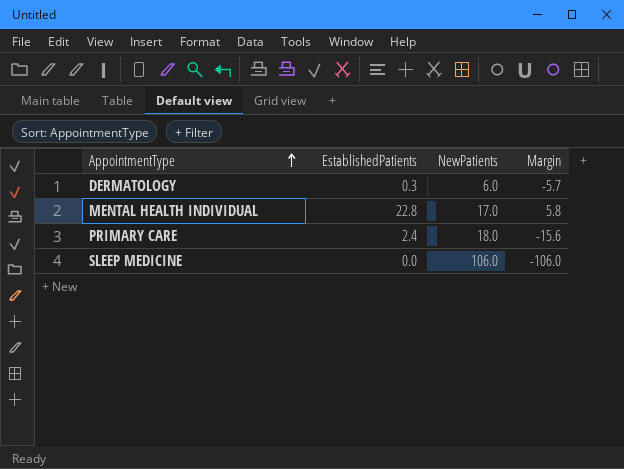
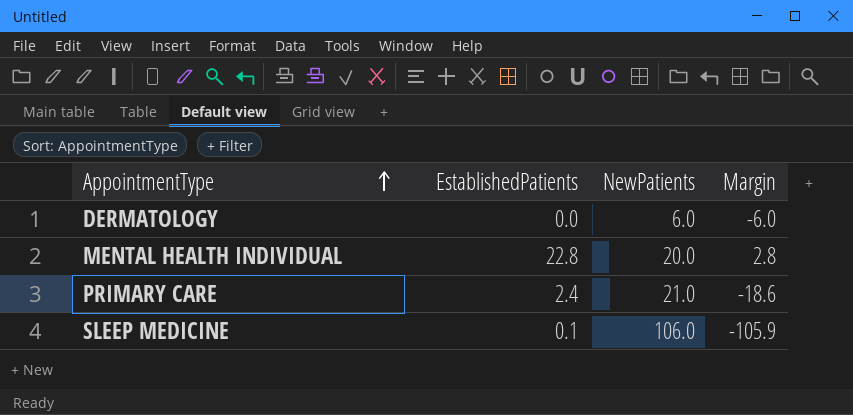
DERMATOLOGY | EstablishedPatients: 0.3 -> 0.0
DERMATOLOGY | Margin: -5.7 -> -6.0
MENTAL HEALTH INDIVIDUAL | NewPatients: 17.0 -> 20.0
MENTAL HEALTH INDIVIDUAL | Margin: 5.8 -> 2.8
PRIMARY CARE | NewPatients: 18.0 -> 21.0
PRIMARY CARE | Margin: -15.6 -> -18.6
SLEEP MEDICINE | EstablishedPatients: 0.0 -> 0.1
SLEEP MEDICINE | Margin: -106.0 -> -105.9

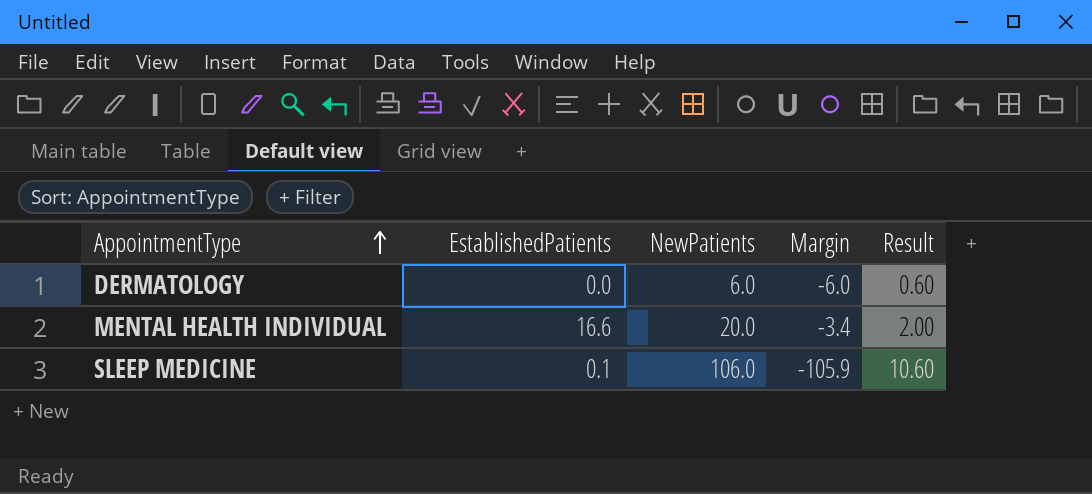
column Result | formula: none -> [NewPatients] * 0.1
row PRIMARY CARE: 2.4 | 21.0 | -18.6 -> none
MENTAL HEALTH INDIVIDUAL | EstablishedPatients: 22.8 -> 16.6
MENTAL HEALTH INDIVIDUAL | Margin: 2.8 -> -3.4

